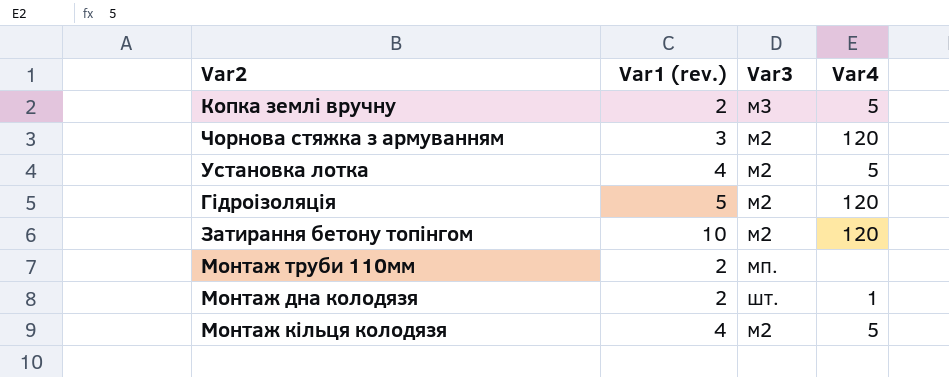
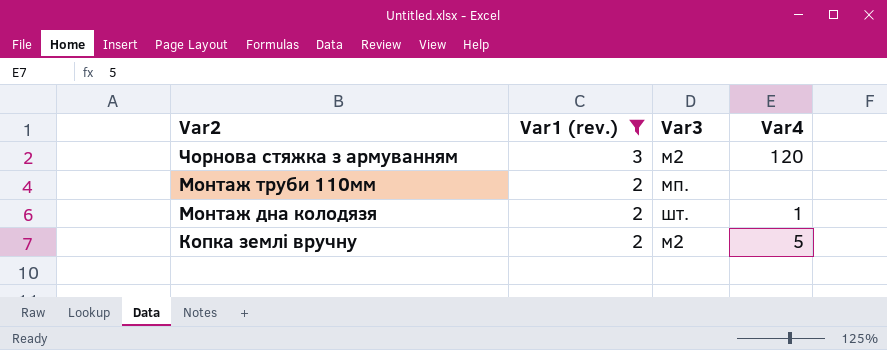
filter: none -> Var1 (rev.) <= 3
row order: none -> Var2 descending
Копка землі вручну | Var3: м3 -> м2

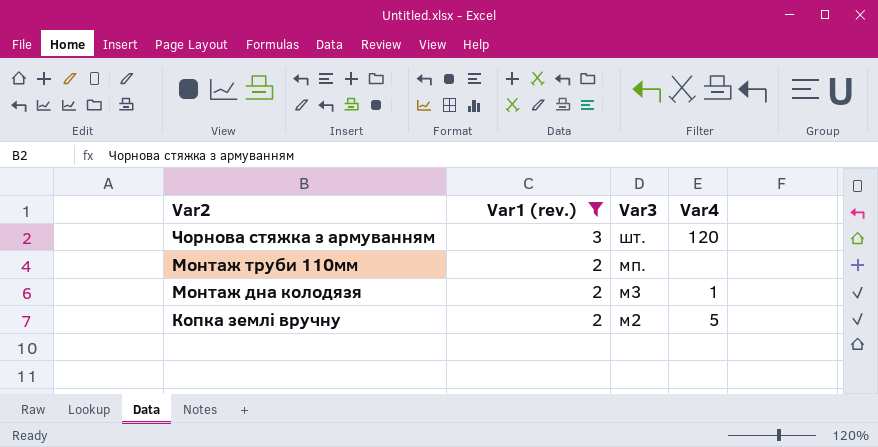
Чорнова стяжка з армуванням | Var3: м2 -> шт.
Монтаж дна колодязя | Var3: шт. -> м3

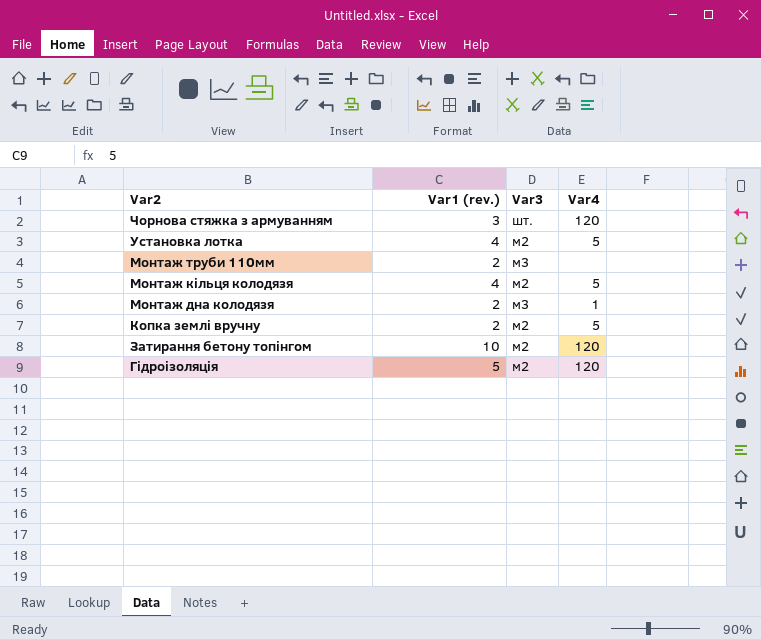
filter: Var1 (rev.) <= 3 -> none
Монтаж труби 110мм | Var3: мп. -> м3

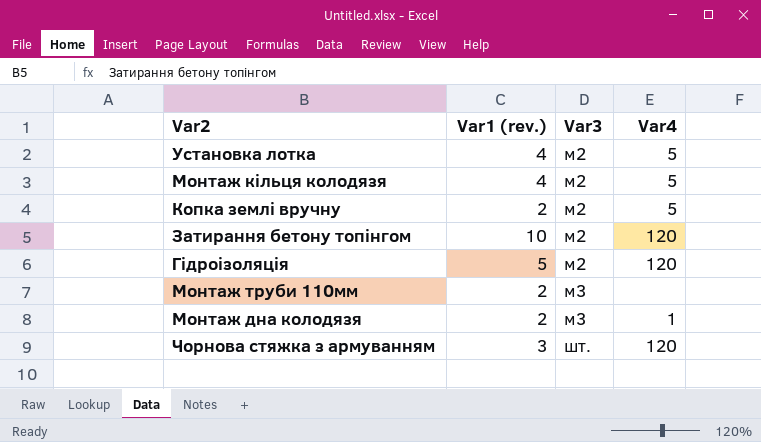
row order: Var2 descending -> Var3 ascending

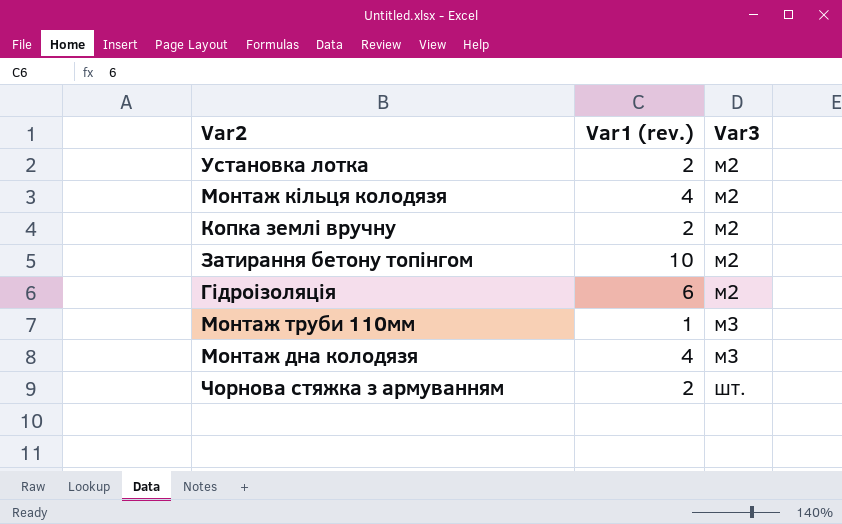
column Var4 | position: 4 -> none
Установка лотка | Var1 (rev.): 4 -> 2
Гідроізоляція | Var1 (rev.): 5 -> 6
Монтаж труби 110мм | Var1 (rev.): 2 -> 1
Монтаж дна колодязя | Var1 (rev.): 2 -> 4
Чорнова стяжка з армуванням | Var1 (rev.): 3 -> 2

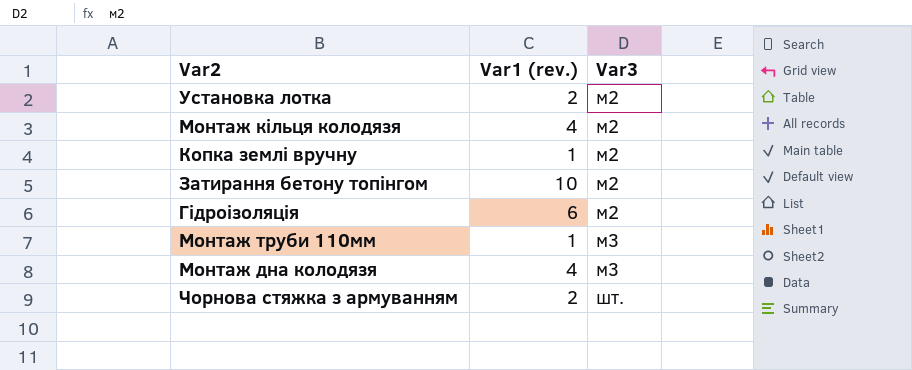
Копка землі вручну | Var1 (rev.): 2 -> 1

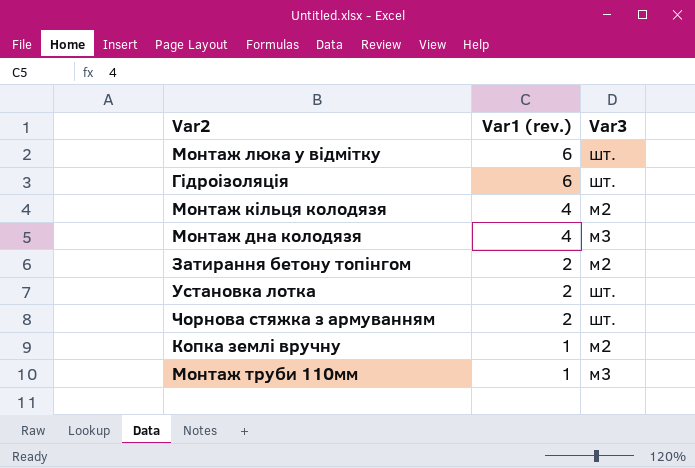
row order: Var3 ascending -> Var1 (rev.) descending
row Монтаж люка у відмітку: none -> 6 | шт.
Гідроізоляція | Var3: м2 -> шт.
Затирання бетону топінгом | Var1 (rev.): 10 -> 2
Установка лотка | Var3: м2 -> шт.

